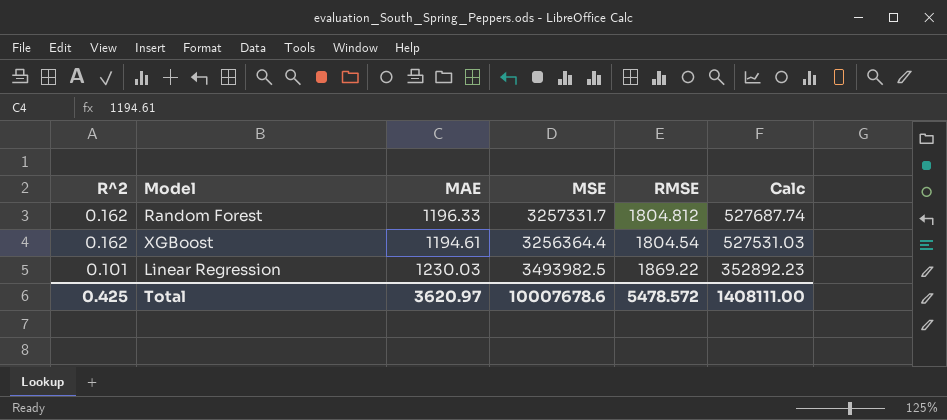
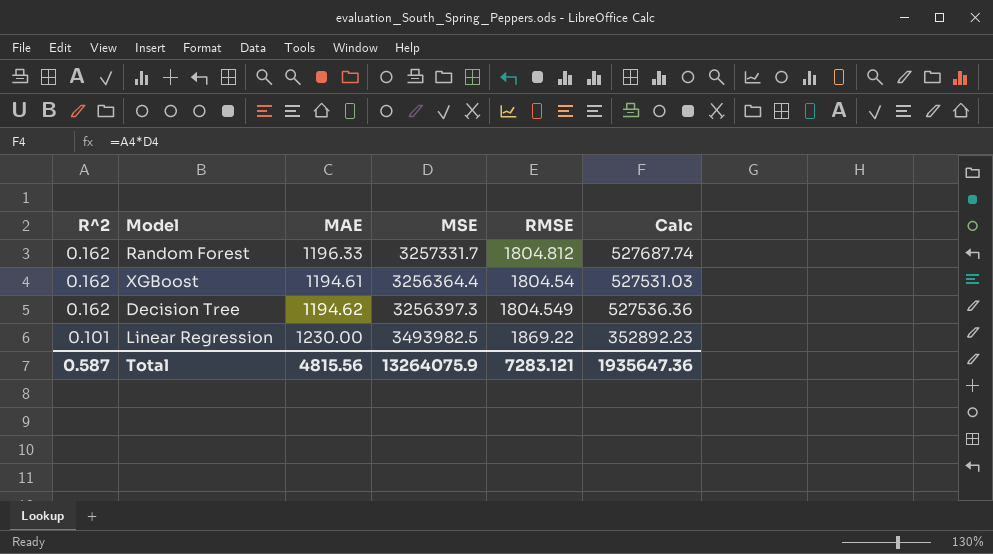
row Decision Tree: none -> 0.162 | 1194.62 | 3256397.3 | 1804.549 | 527536.36
Linear Regression | MAE: 1230.03 -> 1230.00
Total | R^2: 0.425 -> 0.587
Total | MAE: 3620.97 -> 4815.56
Total | MSE: 10007678.6 -> 13264075.9
Total | RMSE: 5478.572 -> 7283.121
Total | Calc: 1408111.00 -> 1935647.36

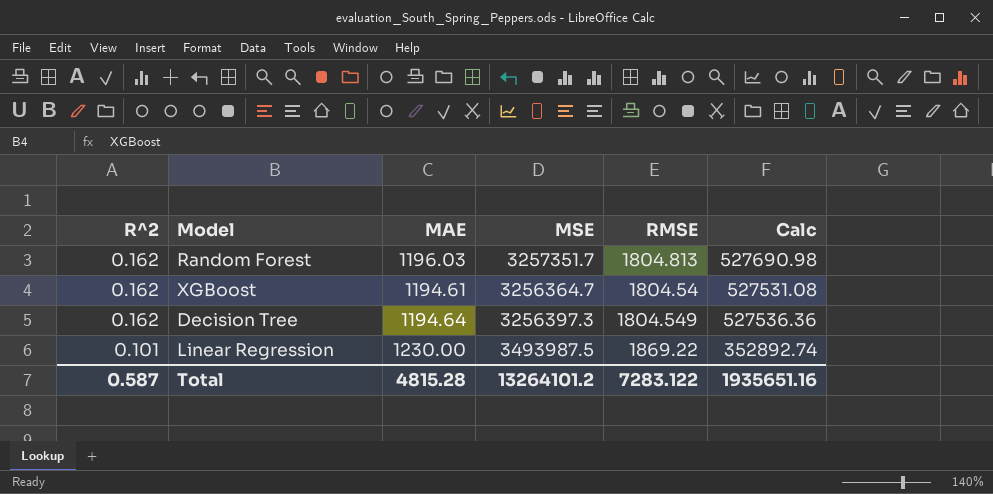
Random Forest | MAE: 1196.33 -> 1196.03
Random Forest | MSE: 3257331.7 -> 3257351.7
Random Forest | RMSE: 1804.812 -> 1804.813
Random Forest | Calc: 527687.74 -> 527690.98
XGBoost | MSE: 3256364.4 -> 3256364.7
XGBoost | Calc: 527531.03 -> 527531.08
Decision Tree | MAE: 1194.62 -> 1194.64
Linear Regression | MSE: 3493982.5 -> 3493987.5
Linear Regression | Calc: 352892.23 -> 352892.74
Total | MAE: 4815.56 -> 4815.28
Total | MSE: 13264075.9 -> 13264101.2
Total | RMSE: 7283.121 -> 7283.122
Total | Calc: 1935647.36 -> 1935651.16

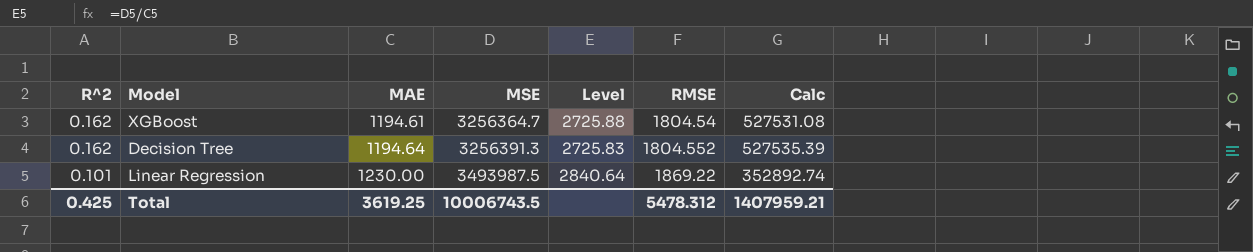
column Level | formula: none -> [MSE] / [MAE]
row Random Forest: 0.162 | 1196.03 | 3257351.7 | 1804.813 | 527690.98 -> none
Decision Tree | MSE: 3256397.3 -> 3256391.3
Decision Tree | RMSE: 1804.549 -> 1804.552
Decision Tree | Calc: 527536.36 -> 527535.39
Total | R^2: 0.587 -> 0.425
Total | MAE: 4815.28 -> 3619.25
Total | MSE: 13264101.2 -> 10006743.5
Total | RMSE: 7283.122 -> 5478.312
Total | Calc: 1935651.16 -> 1407959.21

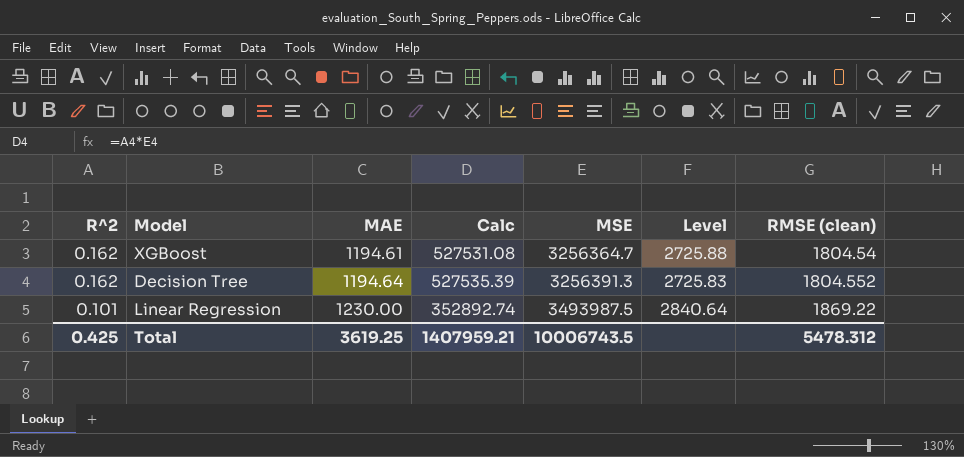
column Calc | position: 7 -> 4
column name: RMSE -> RMSE (clean)

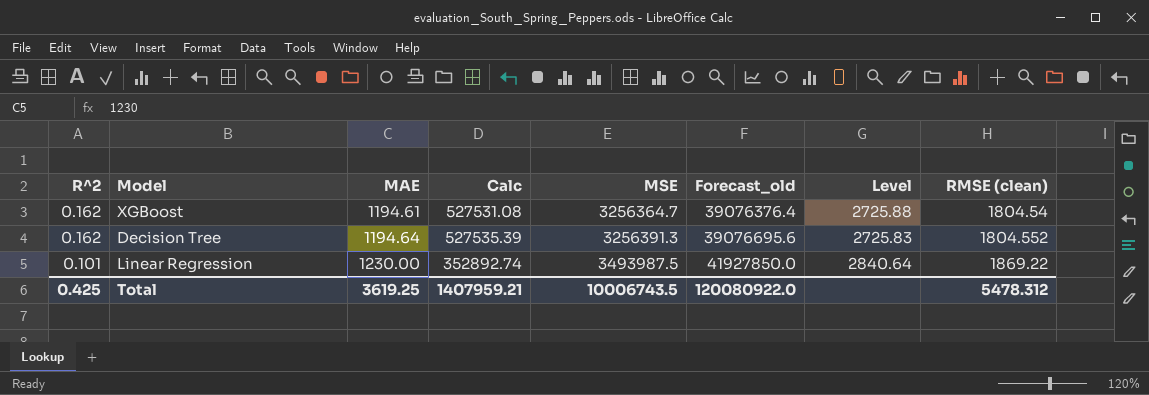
column Forecast_old | formula: none -> [MSE] * 12

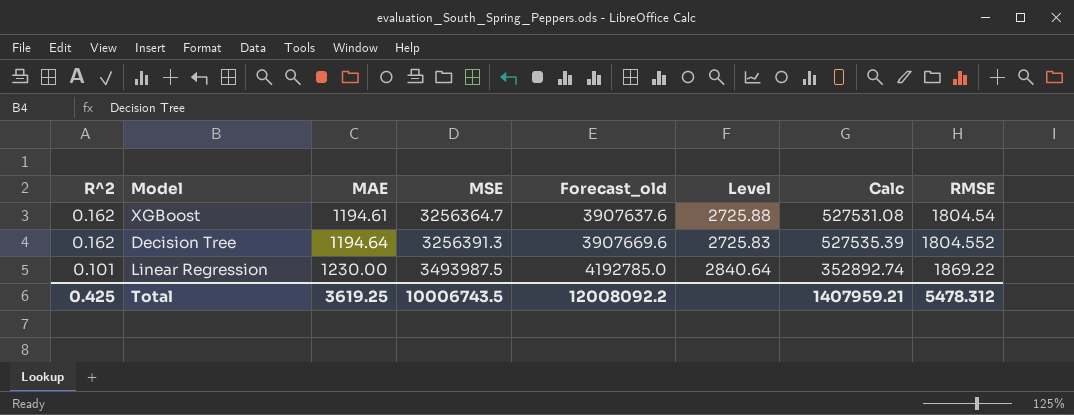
column Forecast_old | formula: [MSE] * 12 -> [MSE] * 1.2
column Calc | position: 4 -> 7
column name: RMSE (clean) -> RMSE
Total | Forecast_old: 120080922.0 -> 12008092.2

